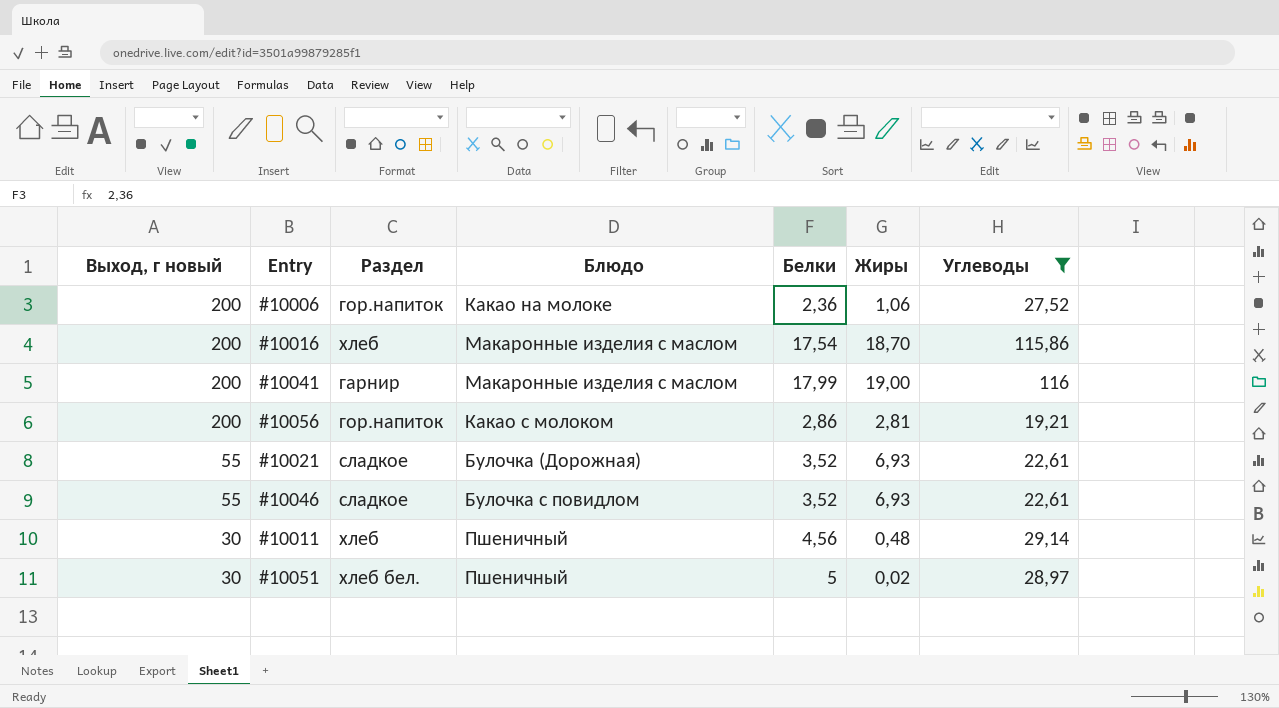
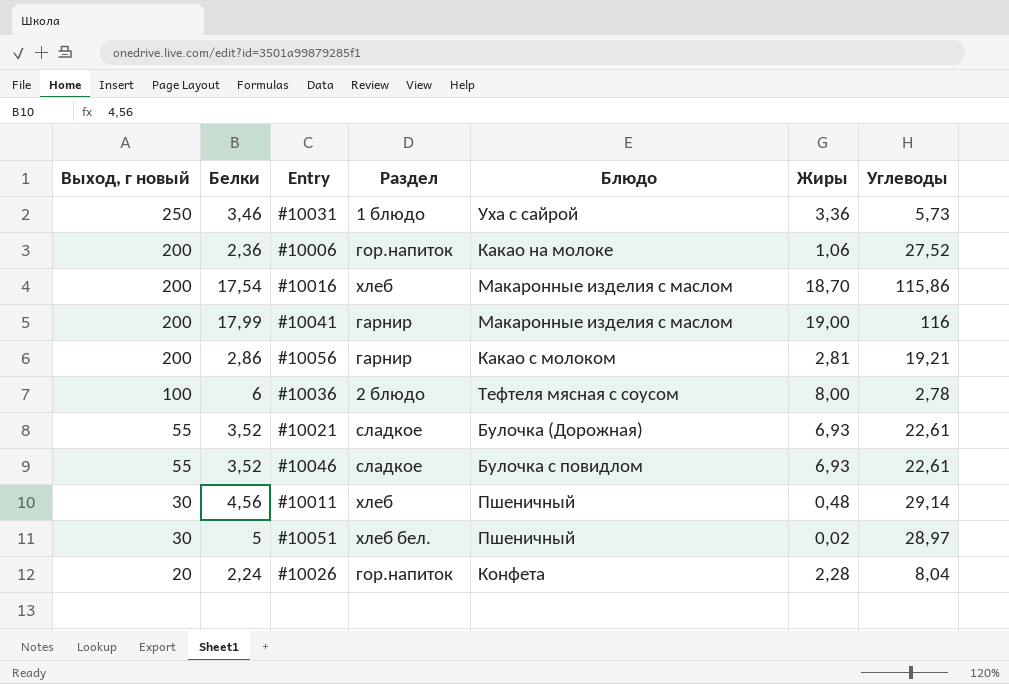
filter: Углеводы >= 19,21 -> none
column Белки | position: 5 -> 2
#10056 | Раздел: гор.напиток -> гарнир

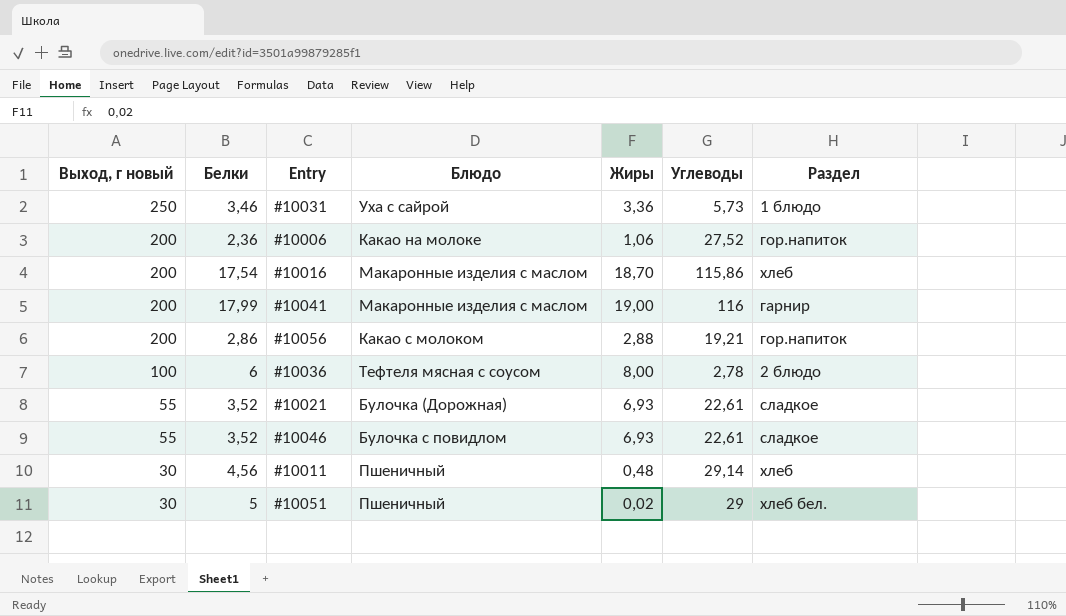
column Раздел | position: 4 -> 7
row #10026: 20 | 2,24 | гор.напиток | Конфета | 2,28 | 8,04 -> none
#10056 | Жиры: 2,81 -> 2,88
#10056 | Раздел: гарнир -> гор.напиток
#10051 | Углеводы: 28,97 -> 29

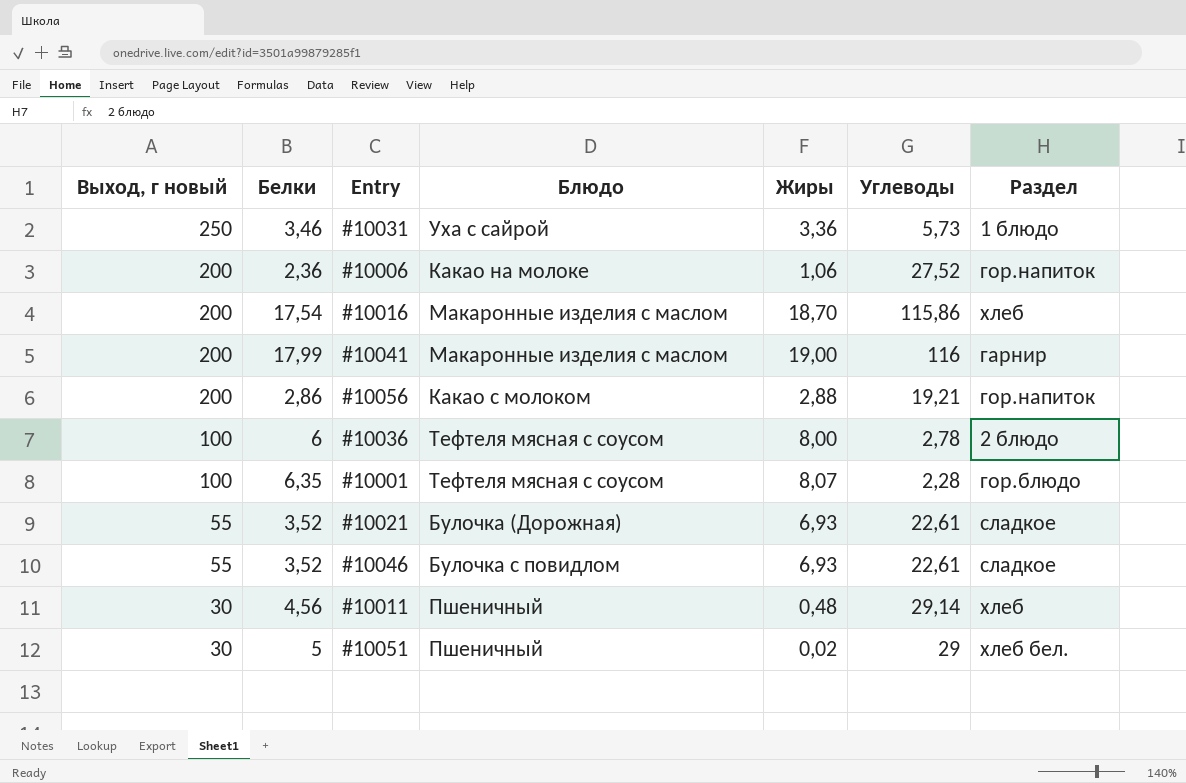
row #10001: none -> 100 | 6,35 | Тефтеля мясная с соусом | 8,07 | 2,28 | гор.блюдо

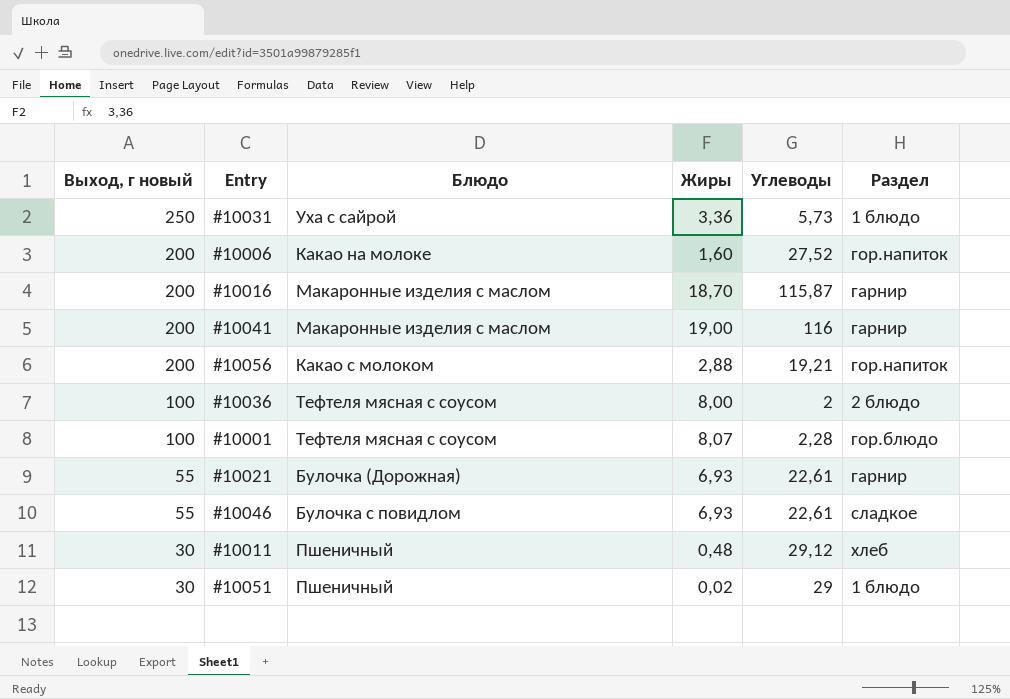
column Белки | position: 2 -> none
#10006 | Жиры: 1,06 -> 1,60
#10016 | Углеводы: 115,86 -> 115,87
#10016 | Раздел: хлеб -> гарнир
#10036 | Углеводы: 2,78 -> 2
#10021 | Раздел: сладкое -> гарнир
#10011 | Углеводы: 29,14 -> 29,12
#10051 | Раздел: хлеб бел. -> 1 блюдо

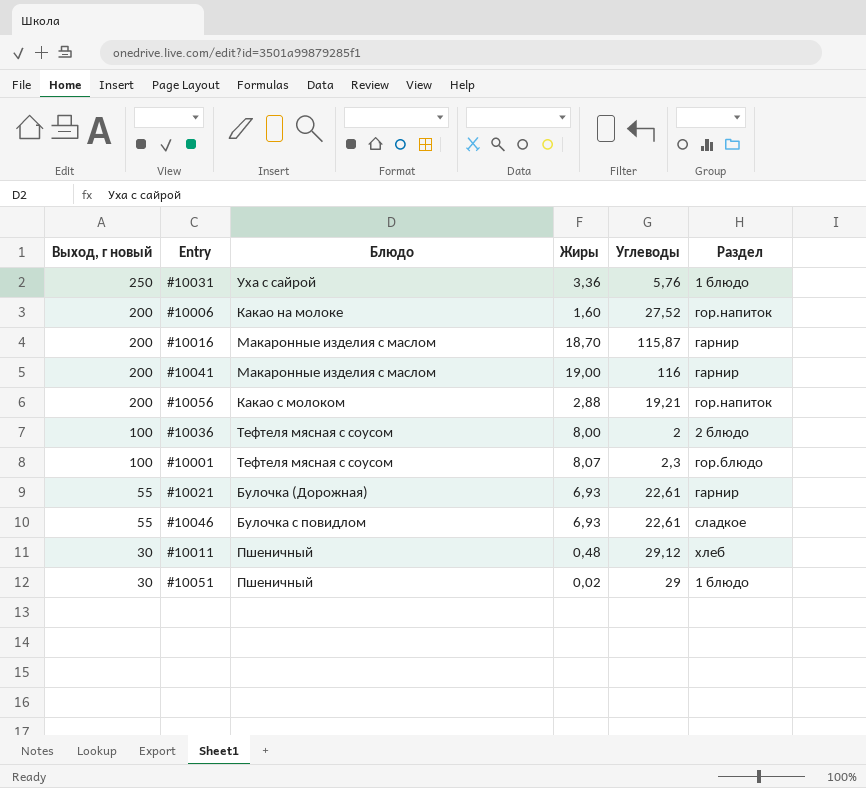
#10031 | Углеводы: 5,73 -> 5,76
#10001 | Углеводы: 2,28 -> 2,3

